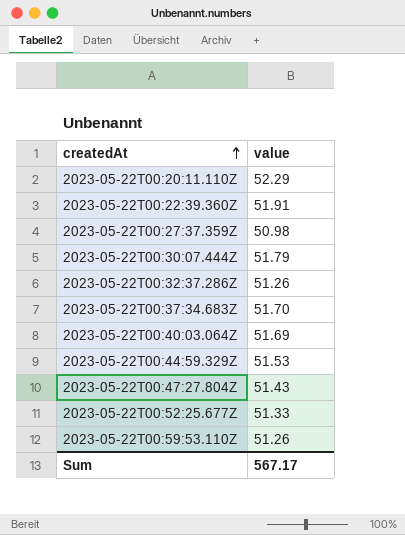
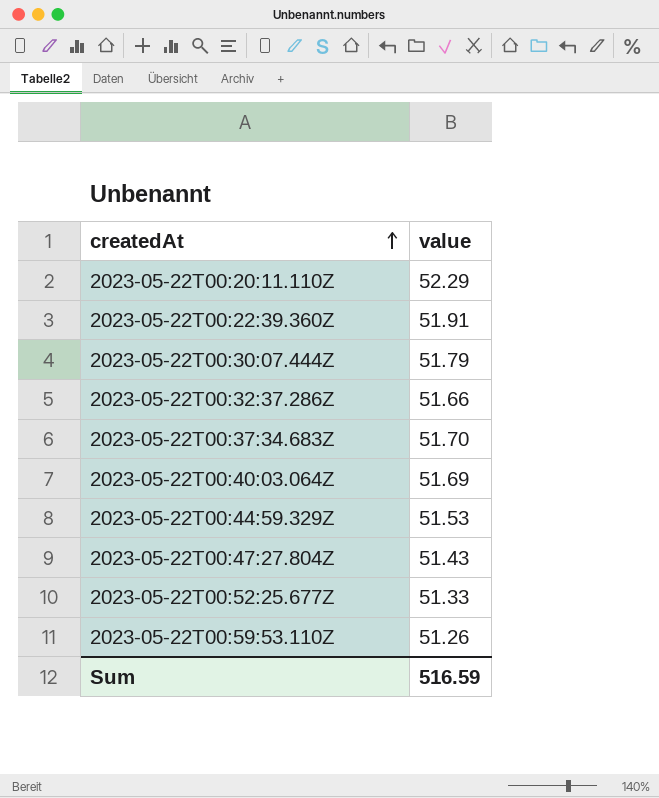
row 2023-05-22T00:27:37.359Z: 50.98 -> none
2023-05-22T00:32:37.286Z | value: 51.26 -> 51.66
Sum | value: 567.17 -> 516.59

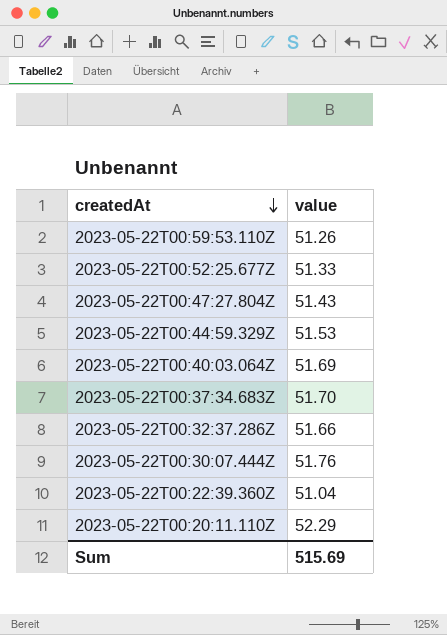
row order: createdAt ascending -> createdAt descending
2023-05-22T00:30:07.444Z | value: 51.79 -> 51.76
2023-05-22T00:22:39.360Z | value: 51.91 -> 51.04
Sum | value: 516.59 -> 515.69

